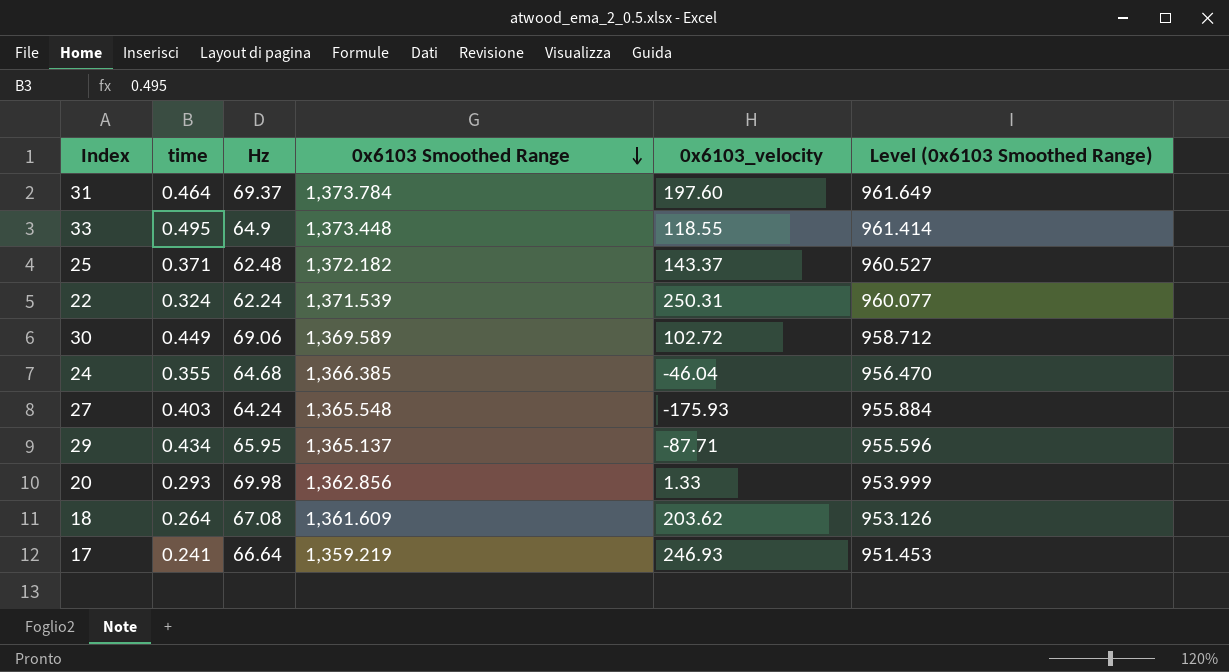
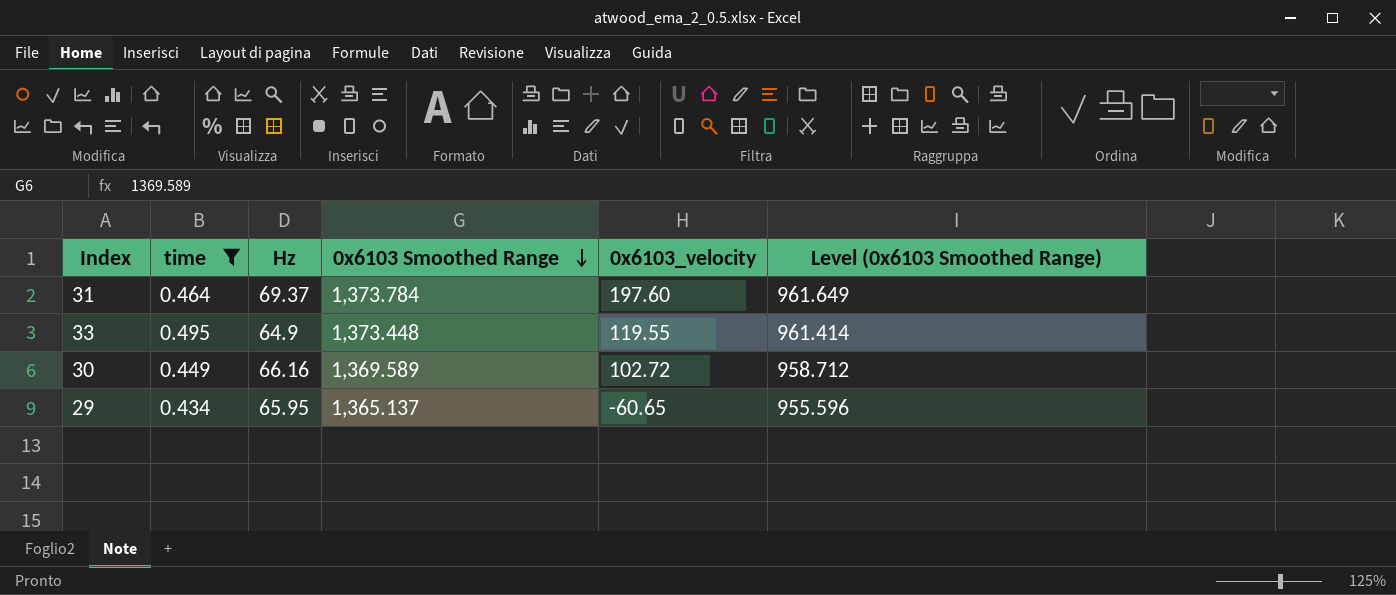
filter: none -> time >= 0.434
33 | 0x6103_velocity: 118.55 -> 119.55
30 | Hz: 69.06 -> 66.16
29 | 0x6103_velocity: -87.71 -> -60.65

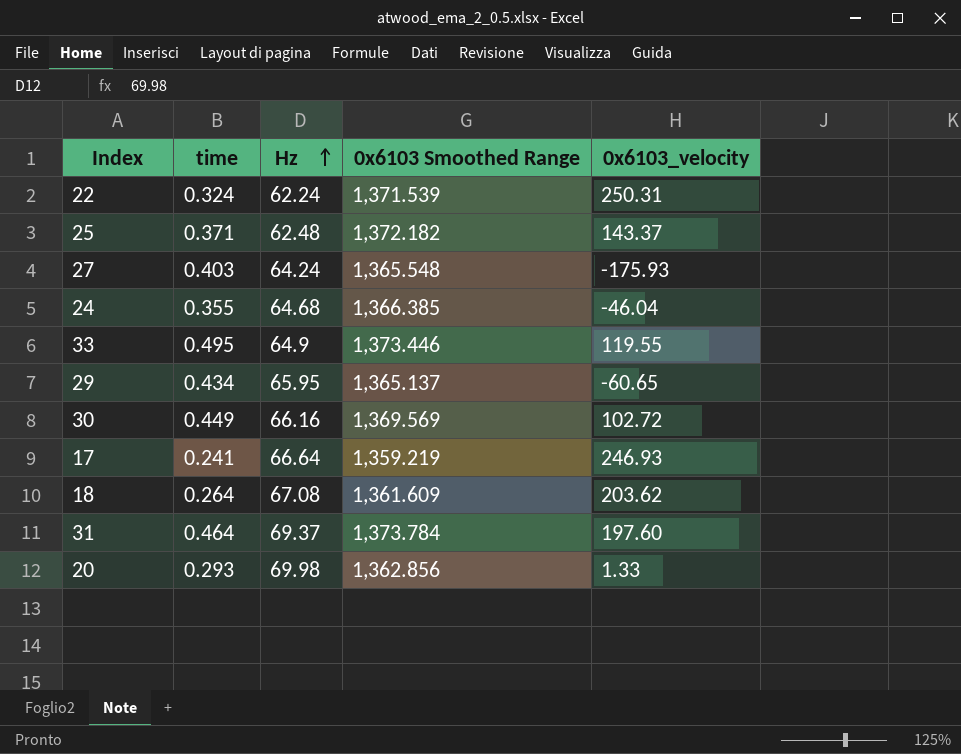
filter: time >= 0.434 -> none
row order: 0x6103 Smoothed Range descending -> Hz ascending
column Level (0x6103 Smoothed Range) | formula: [0x6103 Smoothed Range] * 0.7 -> none
33 | 0x6103 Smoothed Range: 1,373.448 -> 1,373.446
30 | 0x6103 Smoothed Range: 1,369.589 -> 1,369.569

